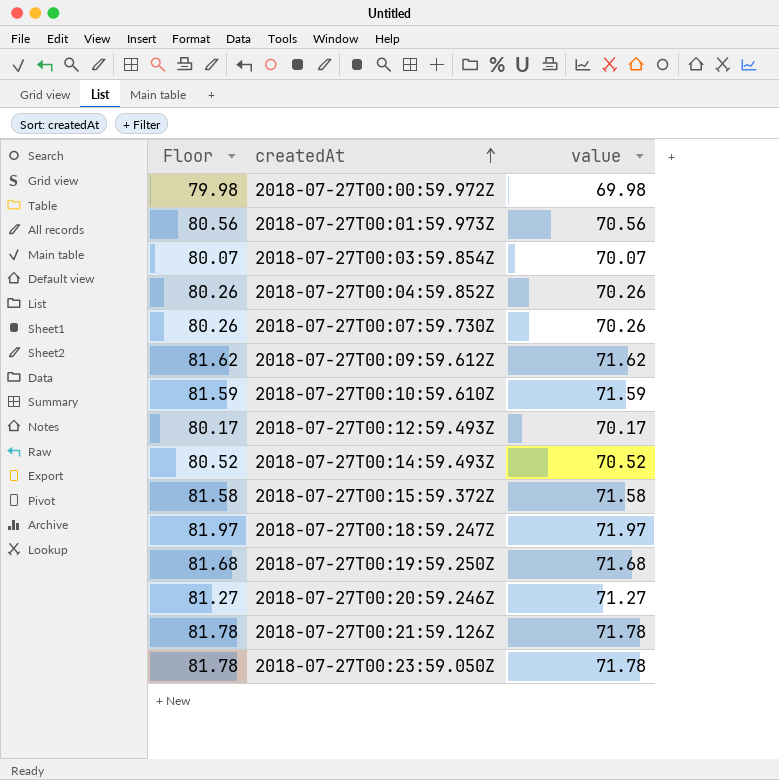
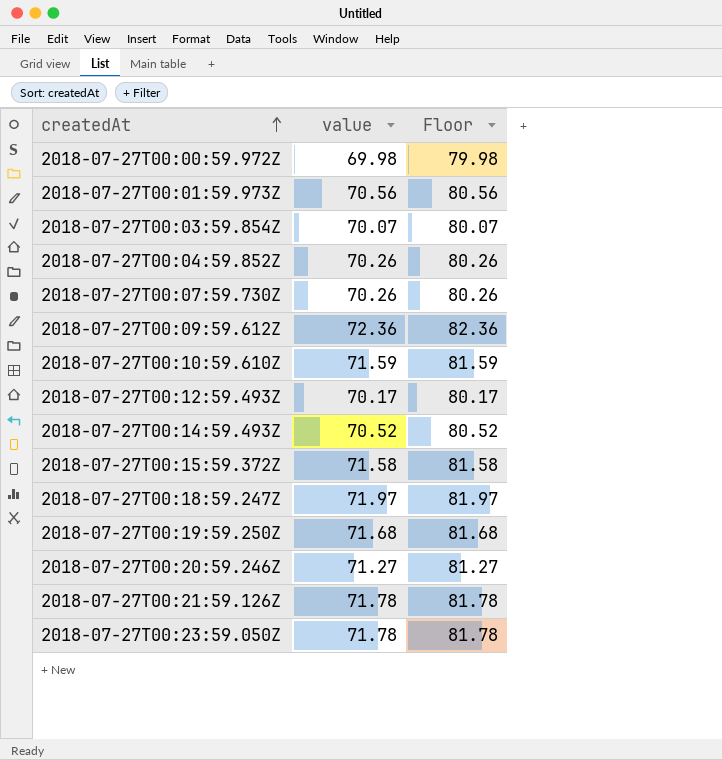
column Floor | position: 1 -> 3
2018-07-27T00:09:59.612Z | value: 71.62 -> 72.36
2018-07-27T00:09:59.612Z | Floor: 81.62 -> 82.36

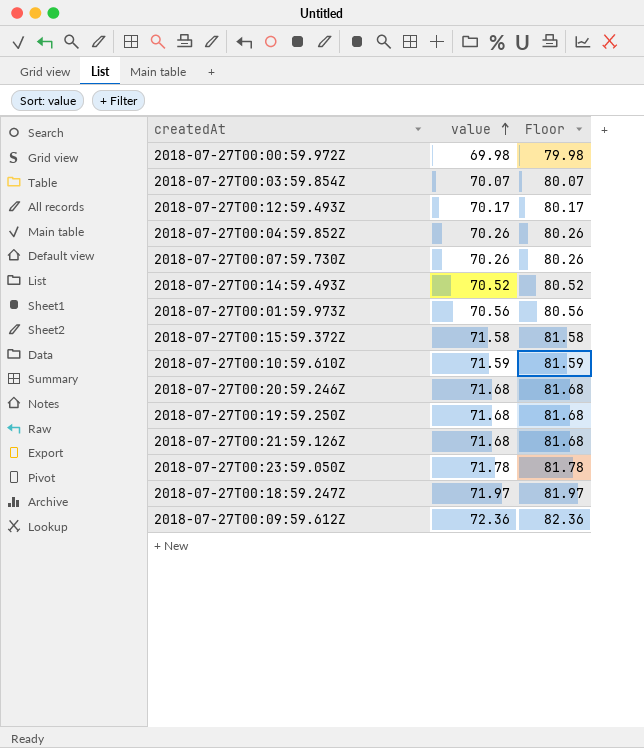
row order: createdAt ascending -> value ascending
2018-07-27T00:20:59.246Z | value: 71.27 -> 71.68
2018-07-27T00:20:59.246Z | Floor: 81.27 -> 81.68
2018-07-27T00:21:59.126Z | value: 71.78 -> 71.68
2018-07-27T00:21:59.126Z | Floor: 81.78 -> 81.68

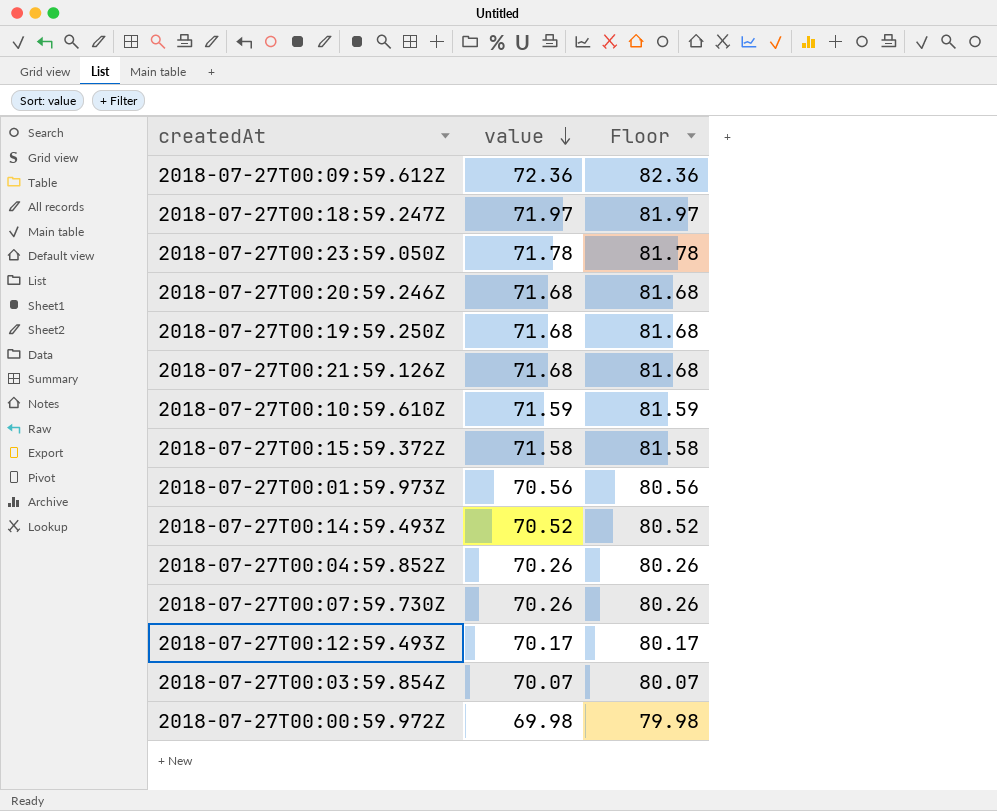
row order: value ascending -> value descending

